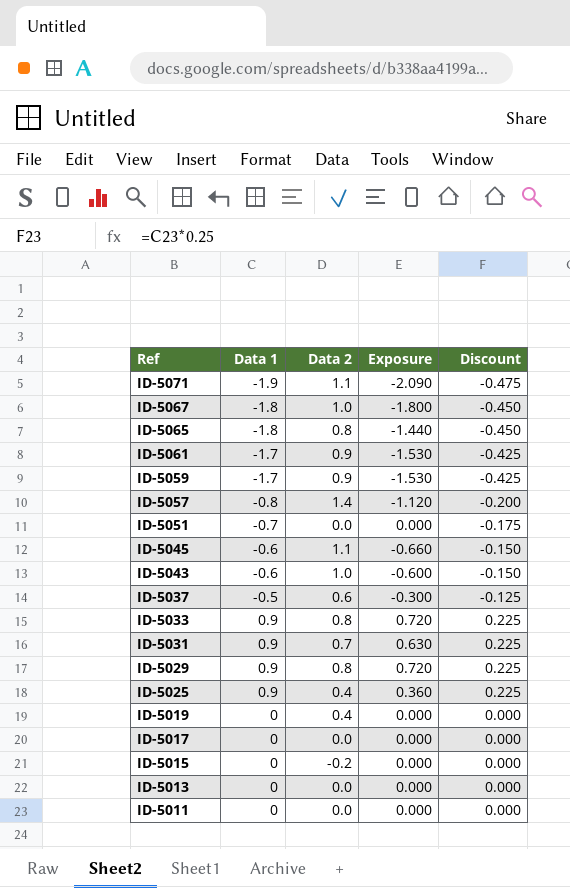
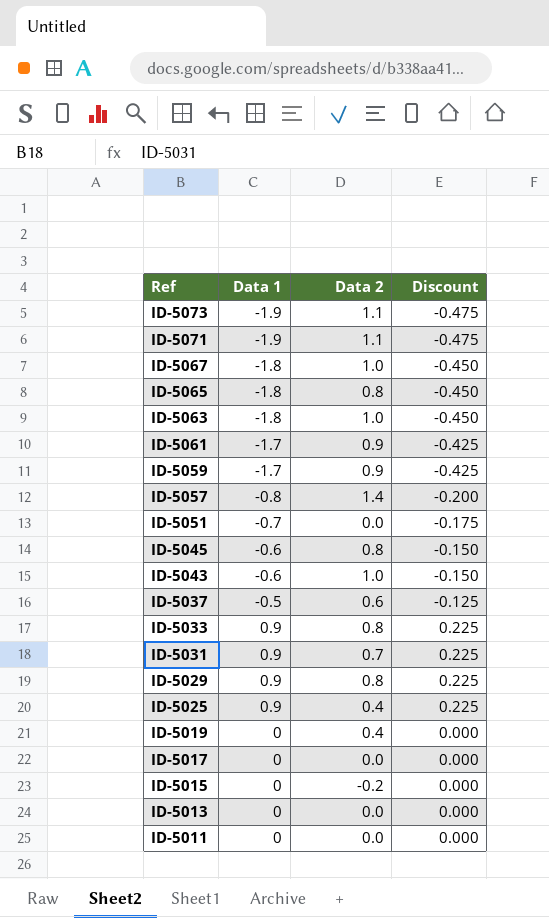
column Exposure | formula: [Data 1] * [Data 2] -> none
row ID-5073: none -> -1.9 | 1.1 | -0.475
row ID-5063: none -> -1.8 | 1.0 | -0.450
ID-5045 | Data 2: 1.1 -> 0.8

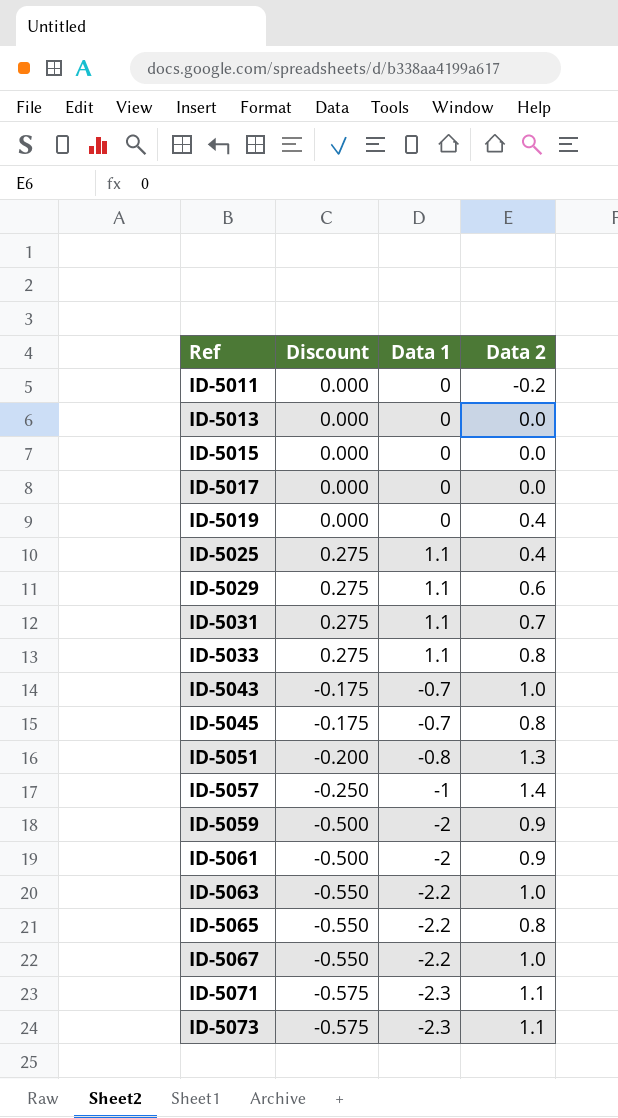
row order: Ref descending -> Ref ascending
column Discount | position: 4 -> 2
row ID-5037: -0.5 | 0.6 | -0.125 -> none
ID-5011 | Data 2: 0.0 -> -0.2
ID-5015 | Data 2: -0.2 -> 0.0
ID-5025 | Discount: 0.225 -> 0.275
ID-5025 | Data 1: 0.9 -> 1.1
ID-5029 | Discount: 0.225 -> 0.275
ID-5029 | Data 1: 0.9 -> 1.1
ID-5029 | Data 2: 0.8 -> 0.6
ID-5031 | Discount: 0.225 -> 0.275
ID-5031 | Data 1: 0.9 -> 1.1
ID-5033 | Discount: 0.225 -> 0.275
ID-5033 | Data 1: 0.9 -> 1.1
ID-5043 | Discount: -0.150 -> -0.175
ID-5043 | Data 1: -0.6 -> -0.7
ID-5045 | Discount: -0.150 -> -0.175
ID-5045 | Data 1: -0.6 -> -0.7
ID-5051 | Discount: -0.175 -> -0.200
ID-5051 | Data 1: -0.7 -> -0.8
ID-5051 | Data 2: 0.0 -> 1.3
ID-5057 | Discount: -0.200 -> -0.250
ID-5057 | Data 1: -0.8 -> -1
ID-5059 | Discount: -0.425 -> -0.500
ID-5059 | Data 1: -1.7 -> -2
ID-5061 | Discount: -0.425 -> -0.500
ID-5061 | Data 1: -1.7 -> -2
ID-5063 | Discount: -0.450 -> -0.550
ID-5063 | Data 1: -1.8 -> -2.2
ID-5065 | Discount: -0.450 -> -0.550
ID-5065 | Data 1: -1.8 -> -2.2
ID-5067 | Discount: -0.450 -> -0.550
ID-5067 | Data 1: -1.8 -> -2.2
ID-5071 | Discount: -0.475 -> -0.575
ID-5071 | Data 1: -1.9 -> -2.3
ID-5073 | Discount: -0.475 -> -0.575
ID-5073 | Data 1: -1.9 -> -2.3

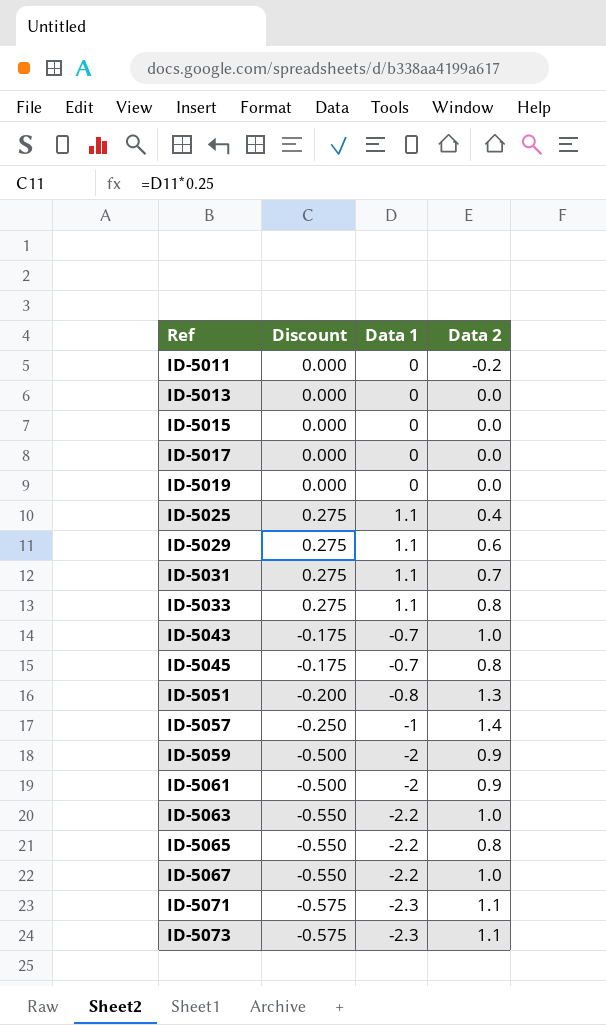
ID-5019 | Data 2: 0.4 -> 0.0

